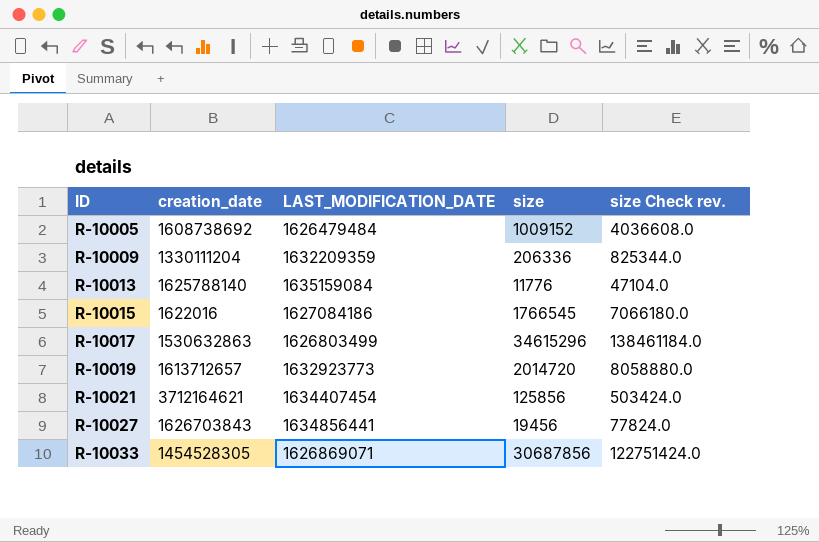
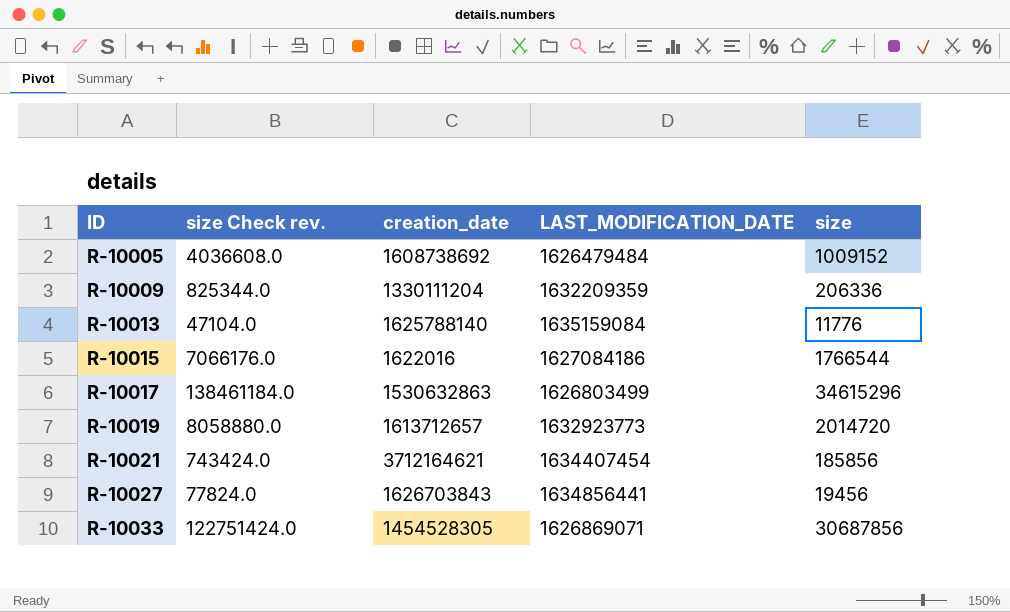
column size Check rev. | position: 5 -> 2
R-10015 | size Check rev.: 7066180.0 -> 7066176.0
R-10015 | size: 1766545 -> 1766544
R-10021 | size Check rev.: 503424.0 -> 743424.0
R-10021 | size: 125856 -> 185856

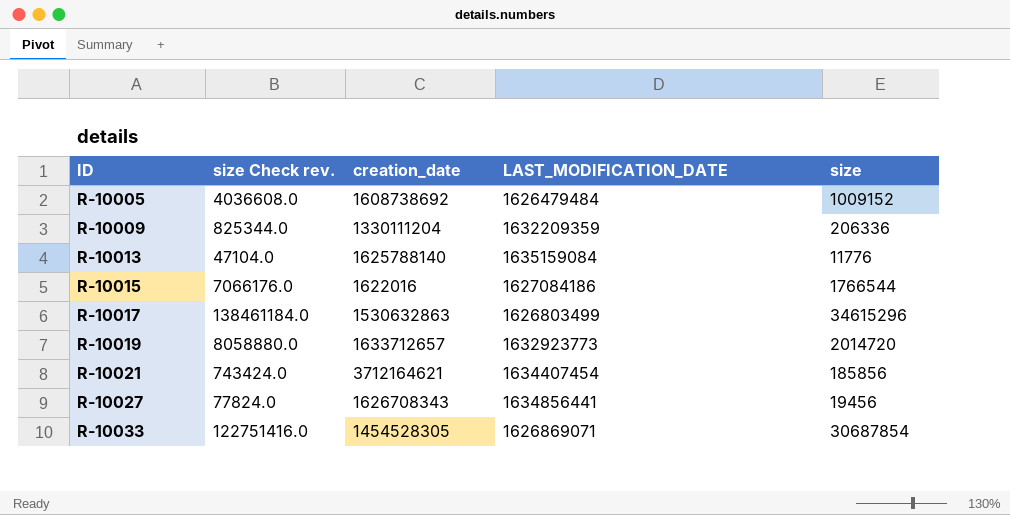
R-10019 | creation_date: 1613712657 -> 1633712657
R-10027 | creation_date: 1626703843 -> 1626708343
R-10033 | size Check rev.: 122751424.0 -> 122751416.0
R-10033 | size: 30687856 -> 30687854

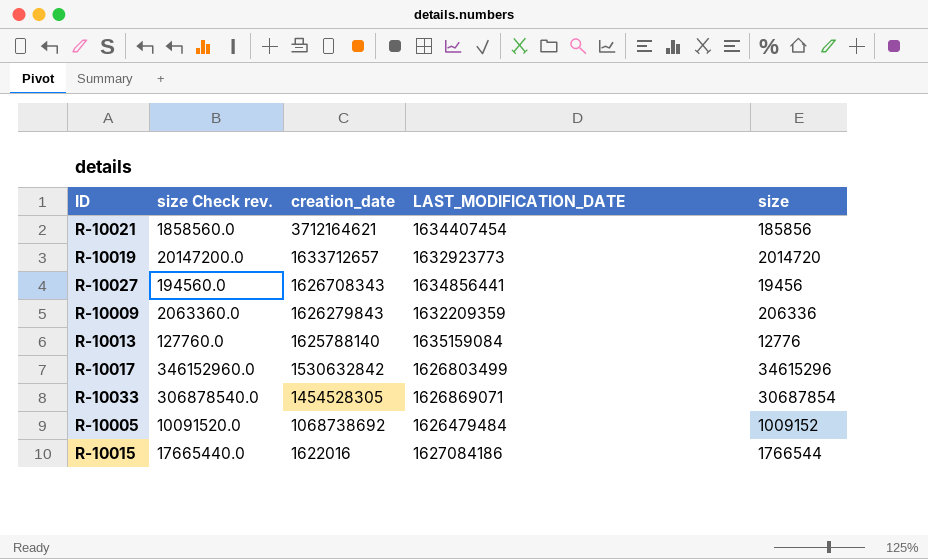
row order: ID ascending -> creation_date descending
column size Check rev. | formula: [size] * 4 -> [size] * 10
R-10009 | creation_date: 1330111204 -> 1626279843
R-10013 | size: 11776 -> 12776
R-10017 | creation_date: 1530632863 -> 1530632842
R-10005 | creation_date: 1608738692 -> 1068738692

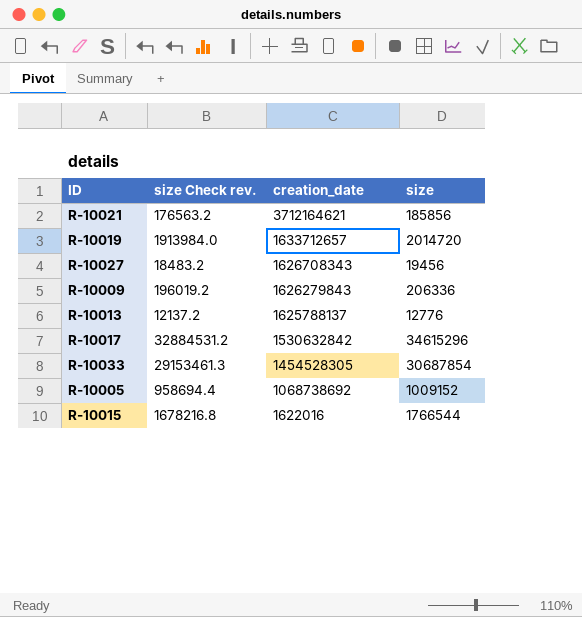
column LAST_MODIFICATION_DATE | position: 4 -> none
column size Check rev. | formula: [size] * 10 -> [size] * 0.95
R-10013 | creation_date: 1625788140 -> 1625788137

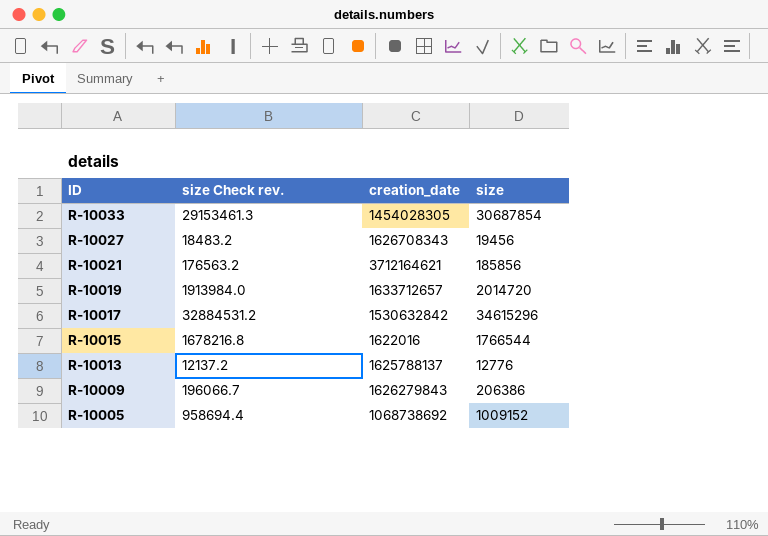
row order: creation_date descending -> ID descending
R-10033 | creation_date: 1454528305 -> 1454028305
R-10009 | size Check rev.: 196019.2 -> 196066.7
R-10009 | size: 206336 -> 206386

